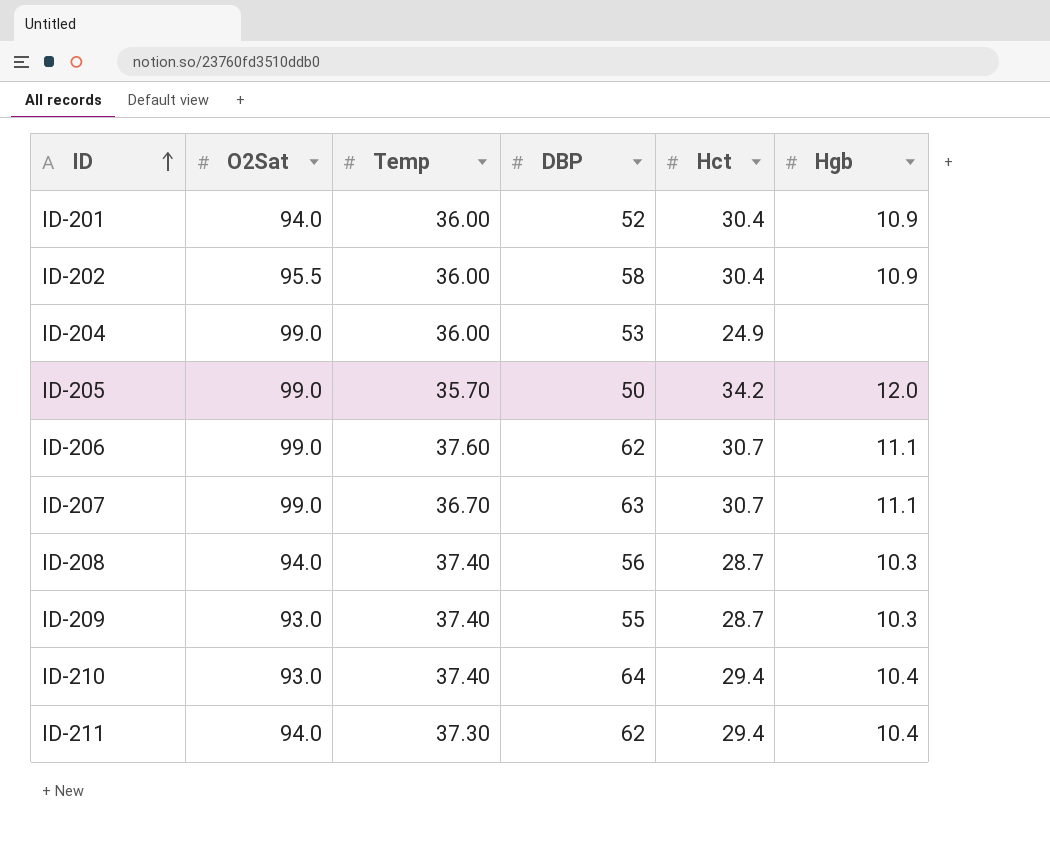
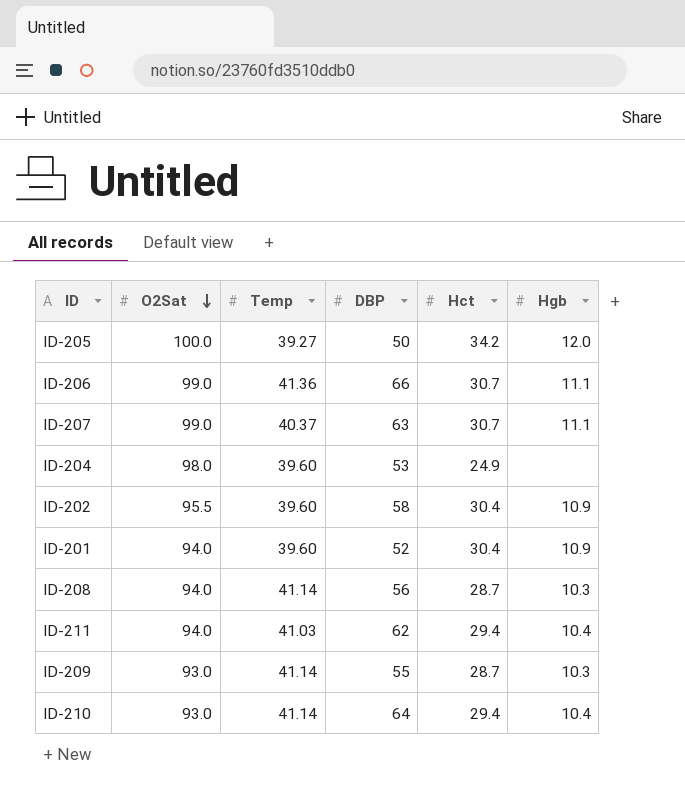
row order: ID ascending -> O2Sat descending
ID-205 | O2Sat: 99.0 -> 100.0
ID-205 | Temp: 35.70 -> 39.27
ID-206 | Temp: 37.60 -> 41.36
ID-206 | DBP: 62 -> 66
ID-207 | Temp: 36.70 -> 40.37
ID-204 | O2Sat: 99.0 -> 98.0
ID-204 | Temp: 36.00 -> 39.60
ID-202 | Temp: 36.00 -> 39.60
ID-201 | Temp: 36.00 -> 39.60
ID-208 | Temp: 37.40 -> 41.14
ID-211 | Temp: 37.30 -> 41.03
ID-209 | Temp: 37.40 -> 41.14
ID-210 | Temp: 37.40 -> 41.14

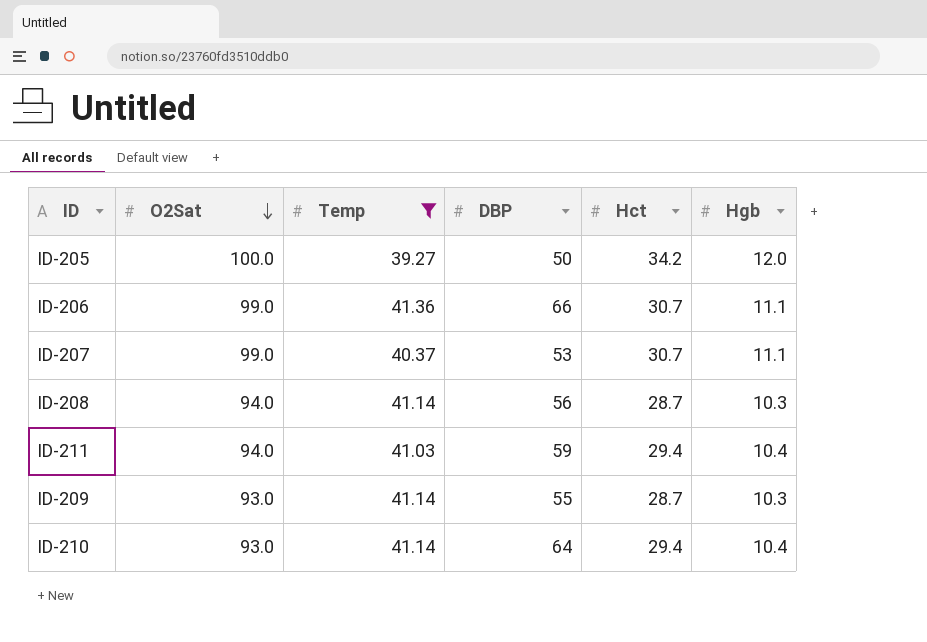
filter: none -> Temp != 39.60
ID-207 | DBP: 63 -> 53
ID-211 | DBP: 62 -> 59

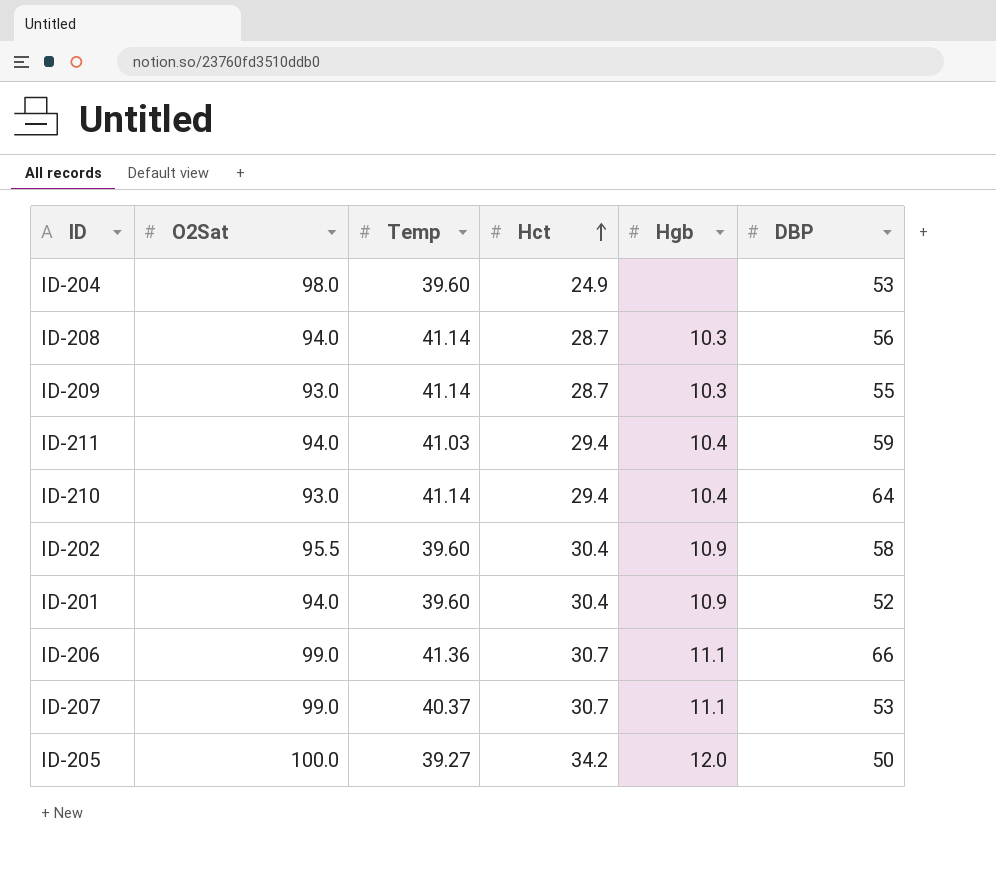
filter: Temp != 39.60 -> none
row order: O2Sat descending -> Hct ascending
column DBP | position: 4 -> 6

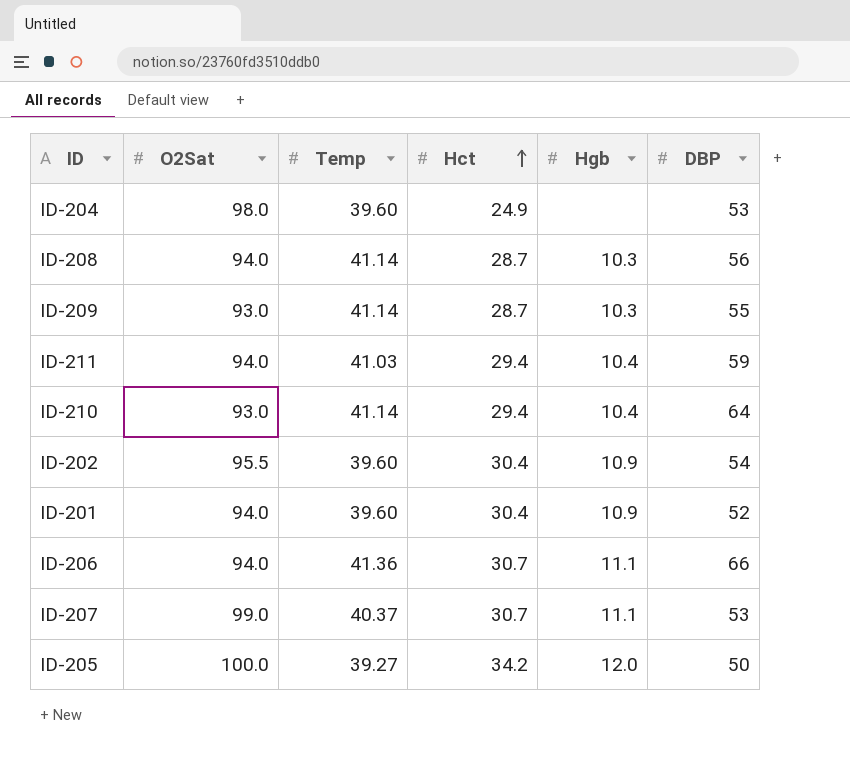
ID-202 | DBP: 58 -> 54
ID-206 | O2Sat: 99.0 -> 94.0

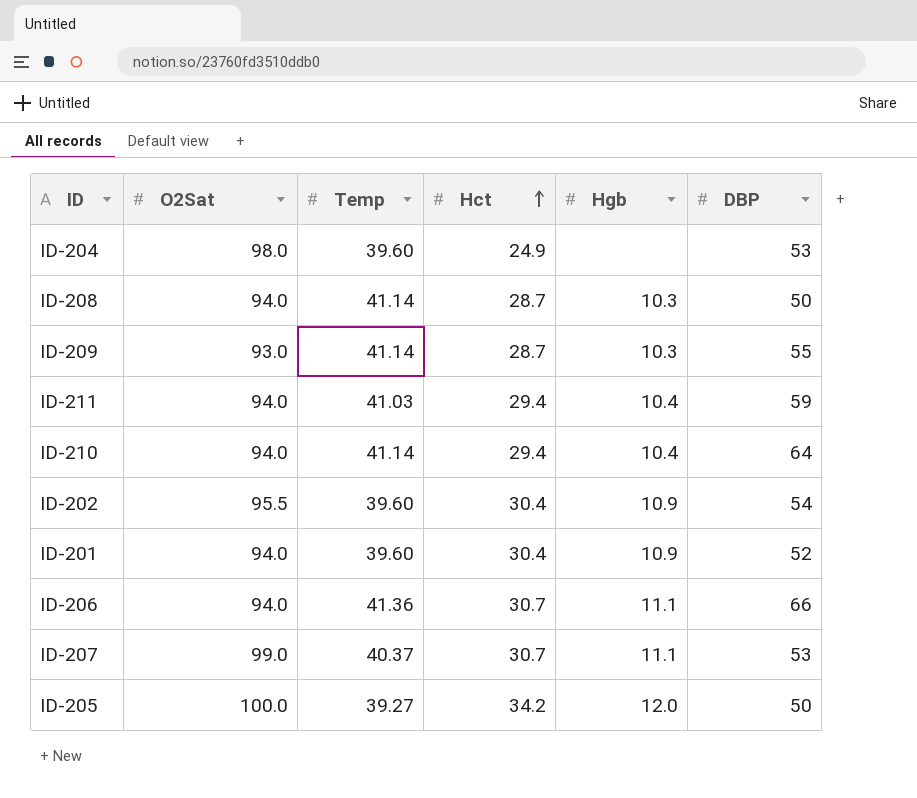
ID-208 | DBP: 56 -> 50
ID-210 | O2Sat: 93.0 -> 94.0

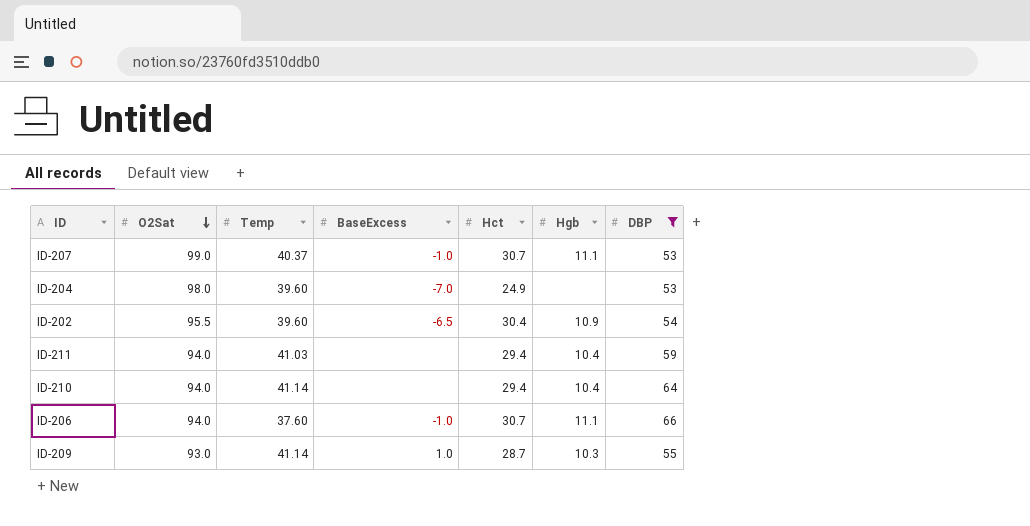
filter: none -> DBP >= 53
row order: Hct ascending -> O2Sat descending
column BaseExcess | position: none -> 4
ID-206 | Temp: 41.36 -> 37.60

